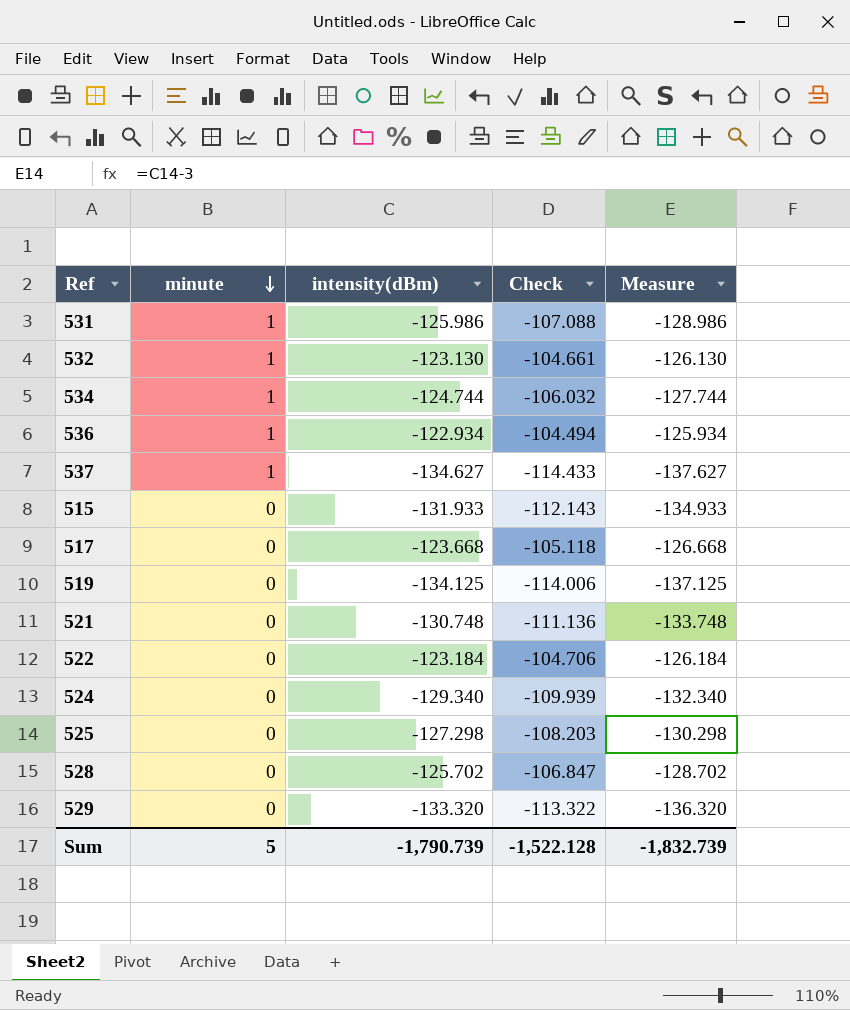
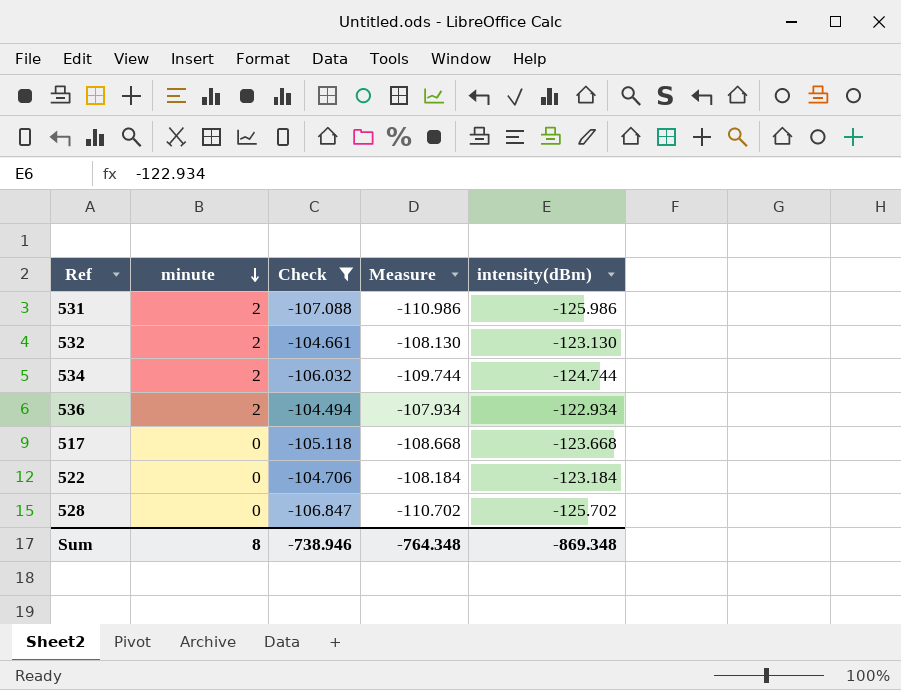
filter: none -> Check >= -107.088
column Measure | formula: [intensity(dBm)] - 3 -> [intensity(dBm)] + 15
column intensity(dBm) | position: 3 -> 5
531 | minute: 1 -> 2
532 | minute: 1 -> 2
534 | minute: 1 -> 2
536 | minute: 1 -> 2
Sum | minute: 5 -> 8
Sum | Check: -1,522.128 -> -738.946
Sum | Measure: -1,832.739 -> -764.348
Sum | intensity(dBm): -1,790.739 -> -869.348

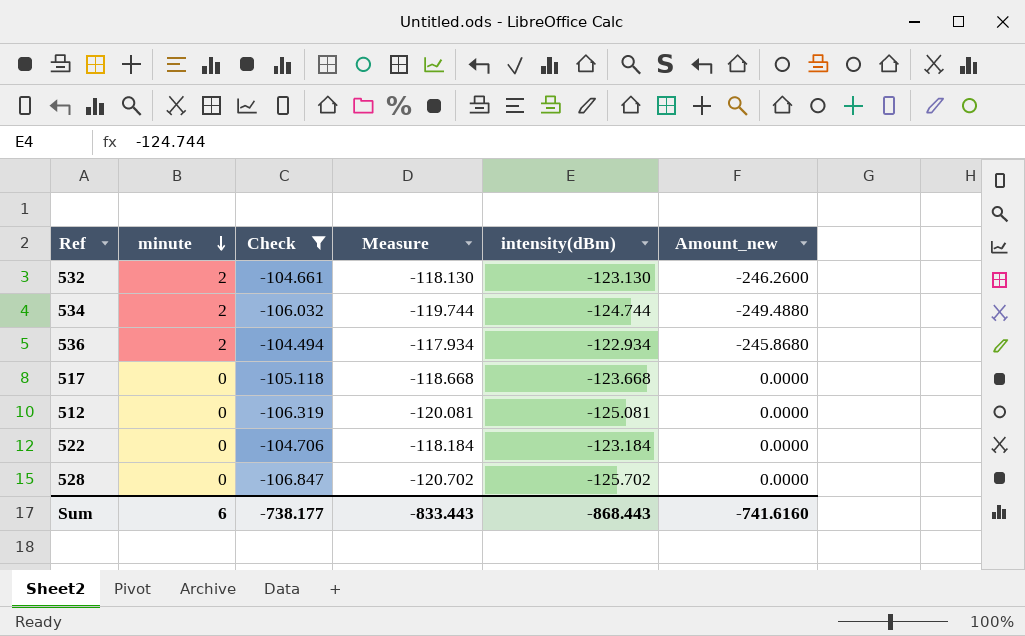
column Measure | formula: [intensity(dBm)] + 15 -> [intensity(dBm)] + 5
column Amount_new | formula: none -> [minute] * [intensity(dBm)]
row 531: 2 | -107.088 | -110.986 | -125.986 -> none
row 512: none -> 0 | -106.319 | -120.081 | -125.081 | 0.0000
Sum | minute: 8 -> 6
Sum | Check: -738.946 -> -738.177
Sum | Measure: -764.348 -> -833.443
Sum | intensity(dBm): -869.348 -> -868.443

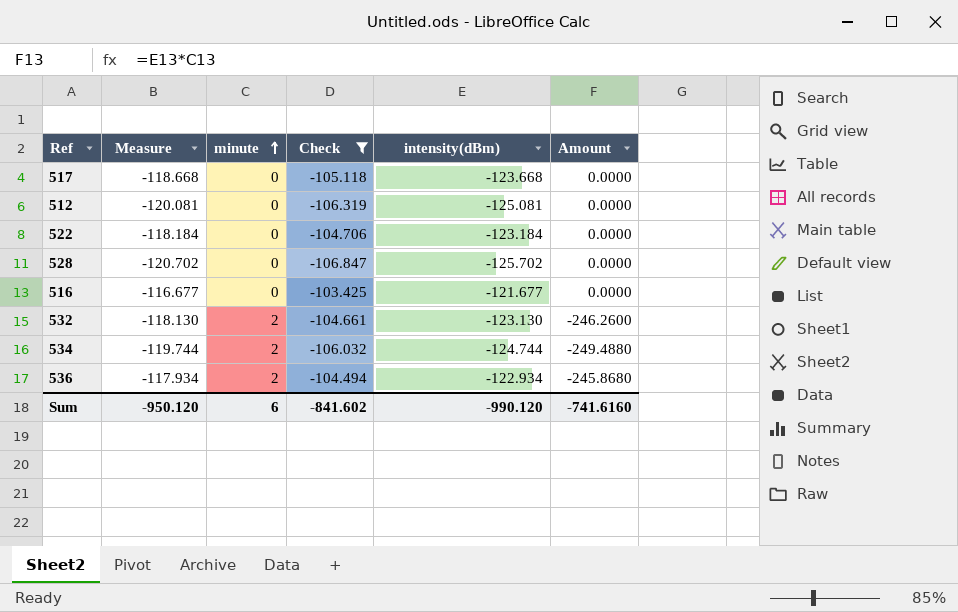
row order: minute descending -> minute ascending
column Measure | position: 4 -> 2
column name: Amount_new -> Amount
row 516: none -> -116.677 | 0 | -103.425 | -121.677 | 0.0000
Sum | Measure: -833.443 -> -950.120
Sum | Check: -738.177 -> -841.602
Sum | intensity(dBm): -868.443 -> -990.120

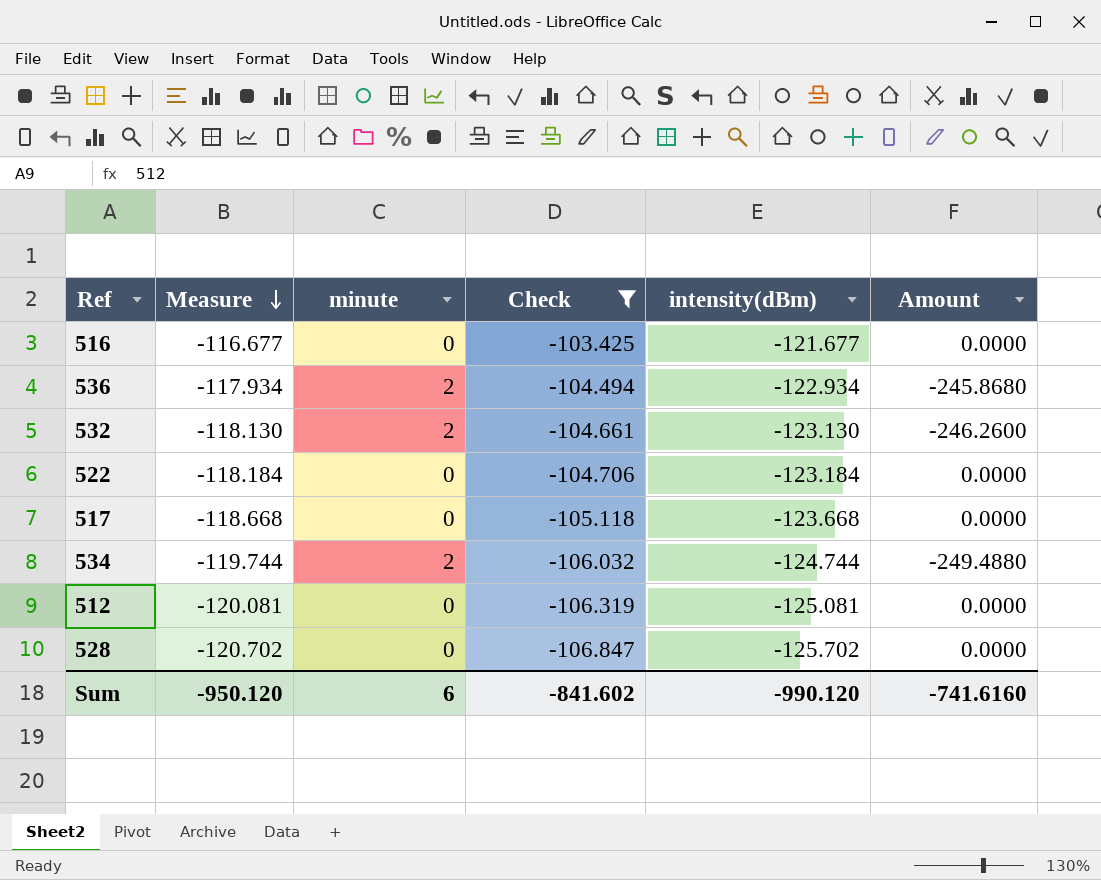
row order: minute ascending -> Measure descending

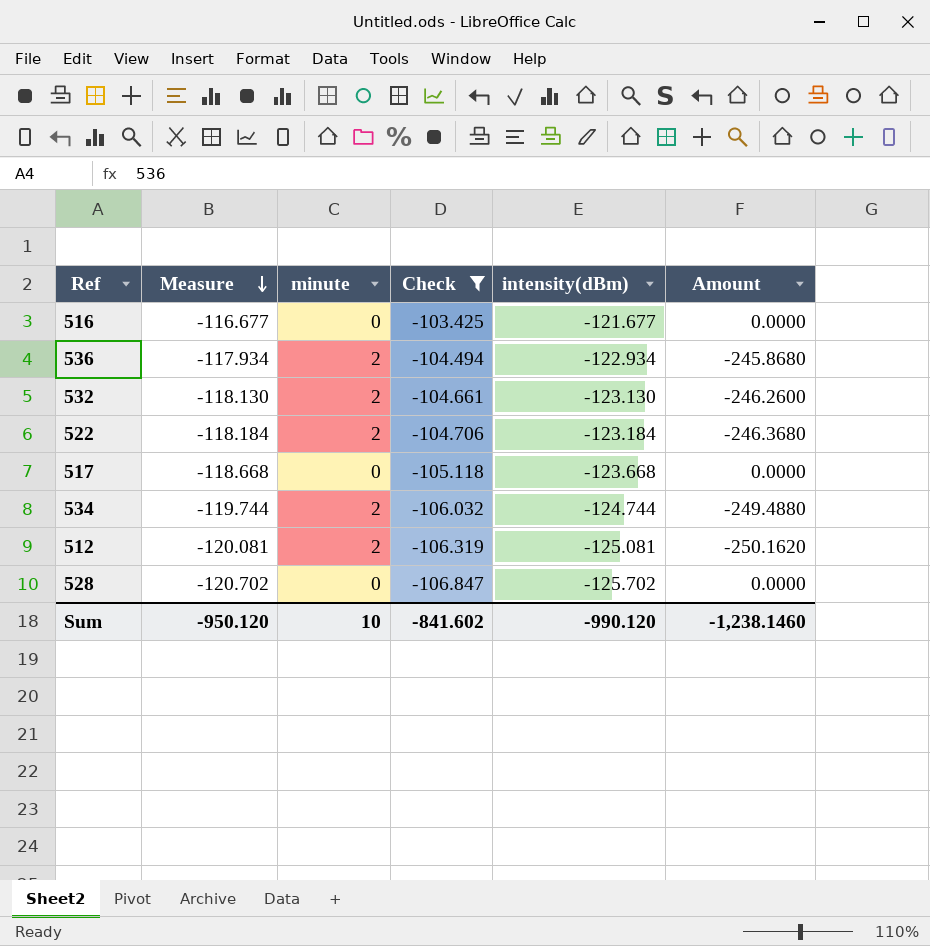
522 | minute: 0 -> 2
522 | Amount: 0.0000 -> -246.3680
512 | minute: 0 -> 2
512 | Amount: 0.0000 -> -250.1620
Sum | minute: 6 -> 10
Sum | Amount: -741.6160 -> -1,238.1460

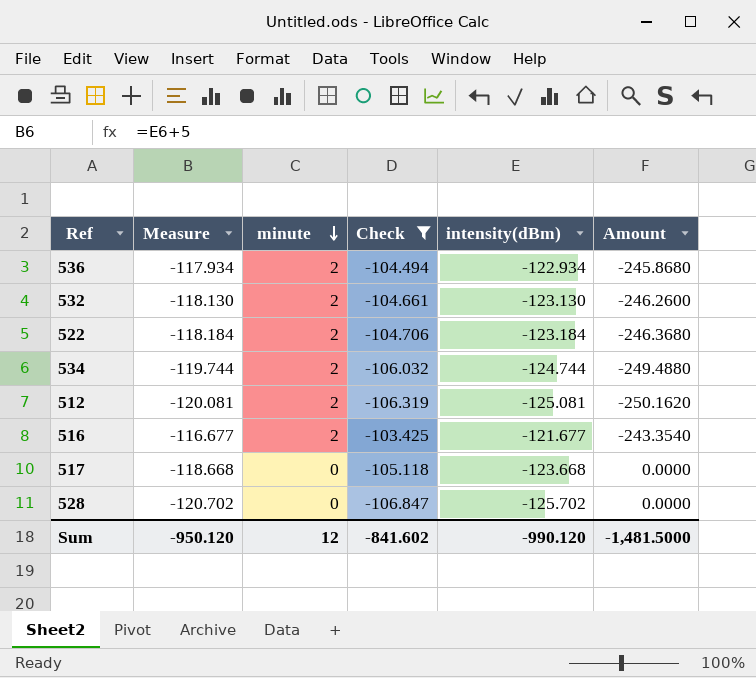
row order: Measure descending -> minute descending
516 | minute: 0 -> 2
516 | Amount: 0.0000 -> -243.3540
Sum | minute: 10 -> 12
Sum | Amount: -1,238.1460 -> -1,481.5000

